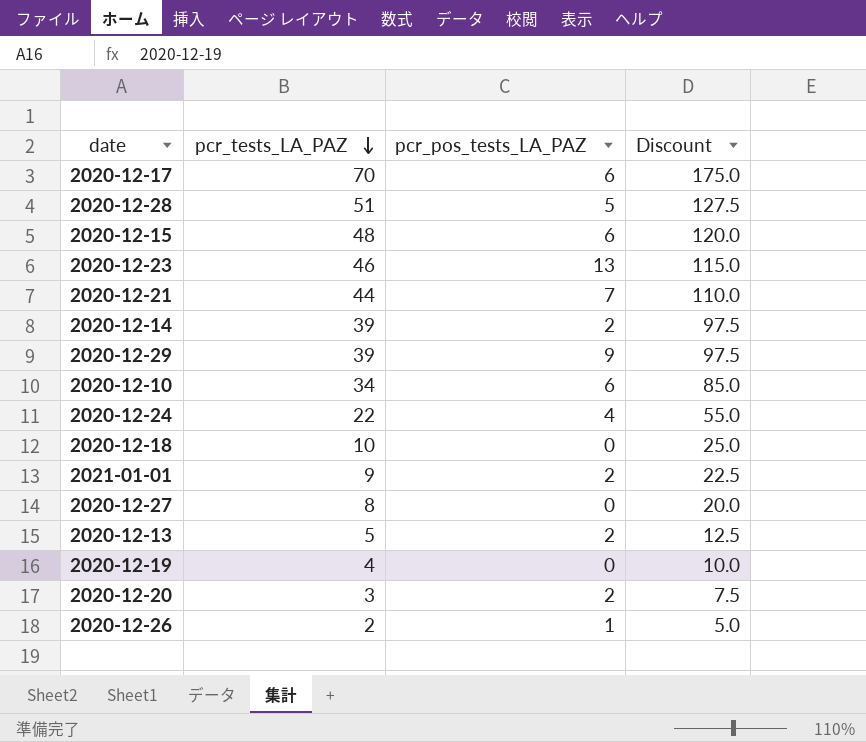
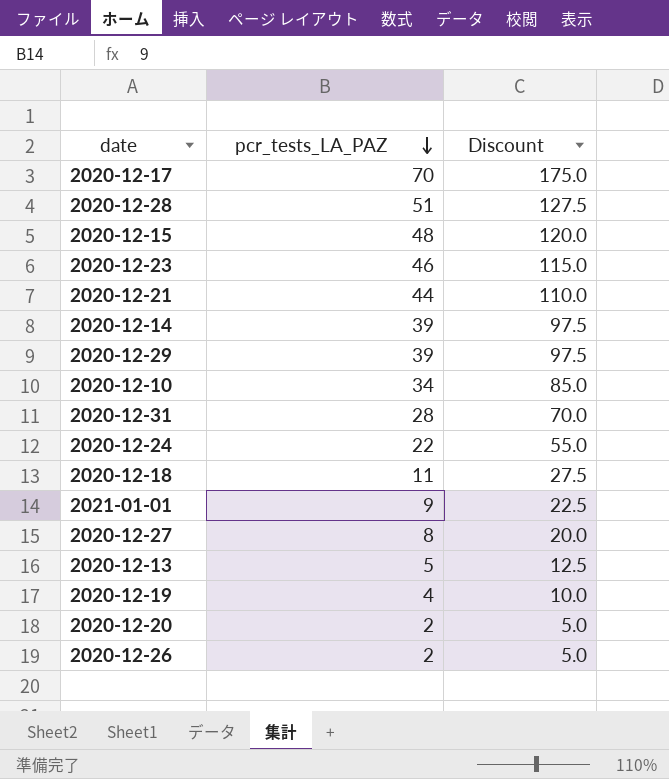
column pcr_pos_tests_LA_PAZ | position: 3 -> none
row 2020-12-31: none -> 28 | 70.0
2020-12-18 | pcr_tests_LA_PAZ: 10 -> 11
2020-12-18 | Discount: 25.0 -> 27.5
2020-12-20 | pcr_tests_LA_PAZ: 3 -> 2
2020-12-20 | Discount: 7.5 -> 5.0

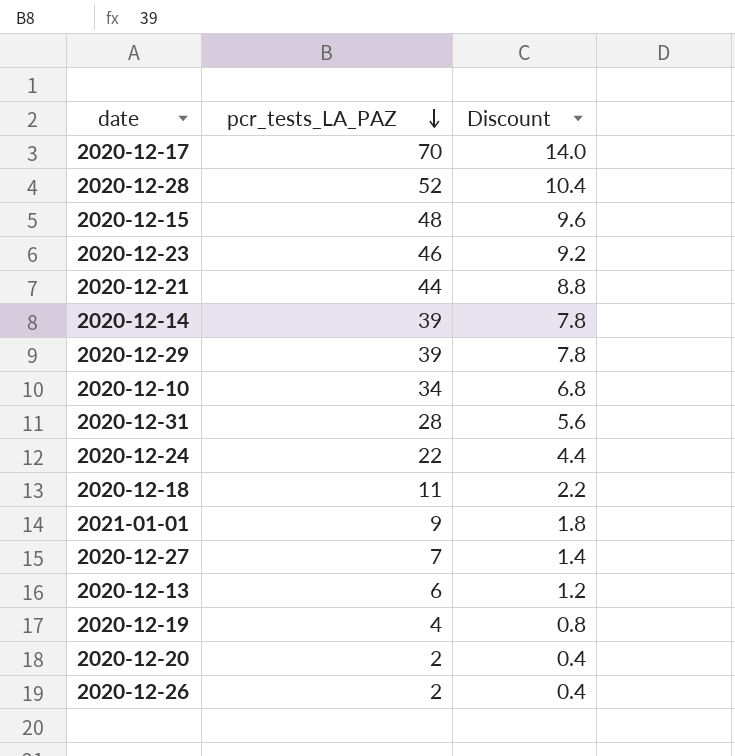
column Discount | formula: [pcr_tests_LA_PAZ] * 2.5 -> [pcr_tests_LA_PAZ] * 0.2
2020-12-28 | pcr_tests_LA_PAZ: 51 -> 52
2020-12-27 | pcr_tests_LA_PAZ: 8 -> 7
2020-12-13 | pcr_tests_LA_PAZ: 5 -> 6

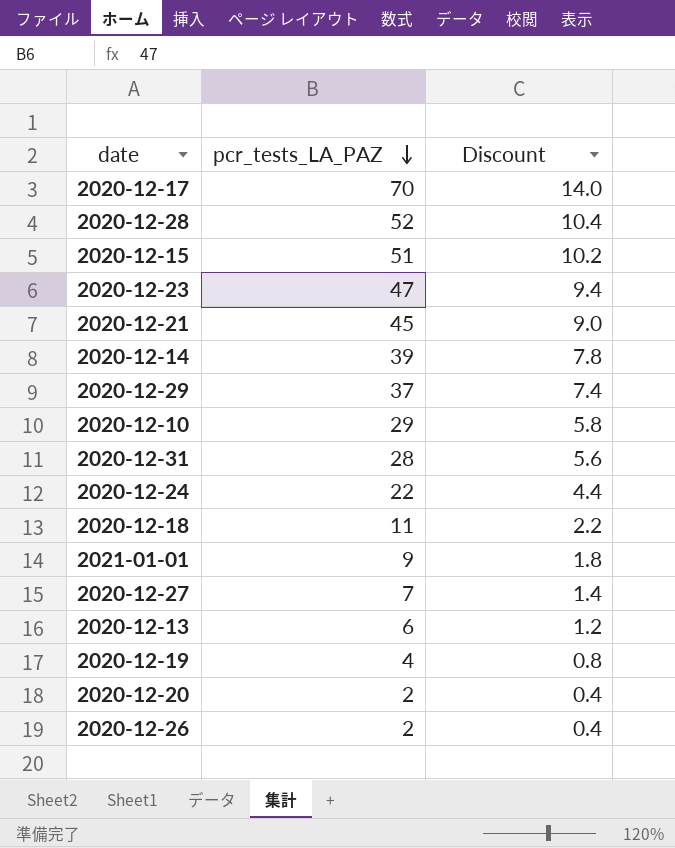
2020-12-15 | pcr_tests_LA_PAZ: 48 -> 51
2020-12-15 | Discount: 9.6 -> 10.2
2020-12-23 | pcr_tests_LA_PAZ: 46 -> 47
2020-12-23 | Discount: 9.2 -> 9.4
2020-12-21 | pcr_tests_LA_PAZ: 44 -> 45
2020-12-21 | Discount: 8.8 -> 9.0
2020-12-29 | pcr_tests_LA_PAZ: 39 -> 37
2020-12-29 | Discount: 7.8 -> 7.4
2020-12-10 | pcr_tests_LA_PAZ: 34 -> 29
2020-12-10 | Discount: 6.8 -> 5.8

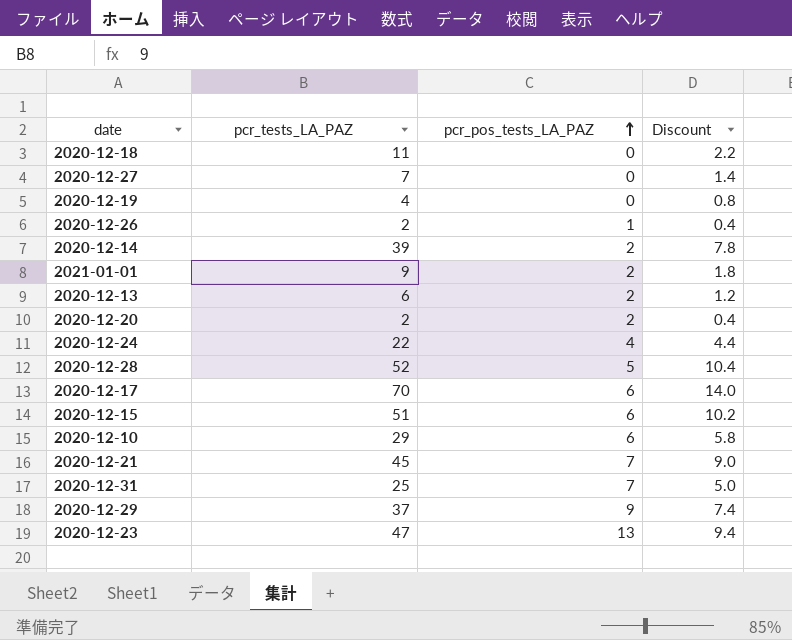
row order: pcr_tests_LA_PAZ descending -> pcr_pos_tests_LA_PAZ ascending
column pcr_pos_tests_LA_PAZ | position: none -> 3
2020-12-31 | pcr_tests_LA_PAZ: 28 -> 25
2020-12-31 | Discount: 5.6 -> 5.0

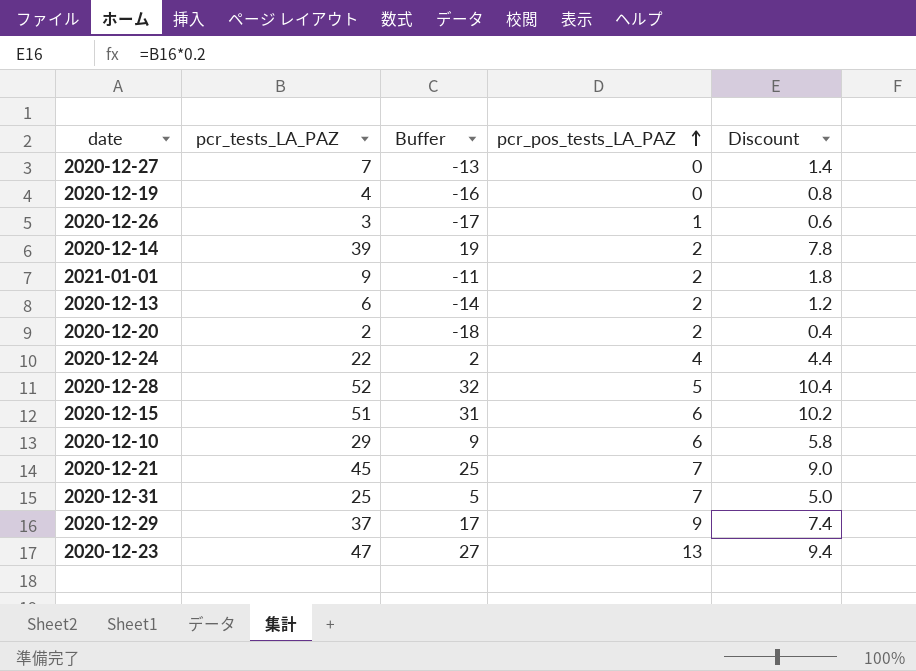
column Buffer | formula: none -> [pcr_tests_LA_PAZ] - 20
row 2020-12-18: 11 | 0 | 2.2 -> none
row 2020-12-17: 70 | 6 | 14.0 -> none
2020-12-26 | pcr_tests_LA_PAZ: 2 -> 3
2020-12-26 | Discount: 0.4 -> 0.6

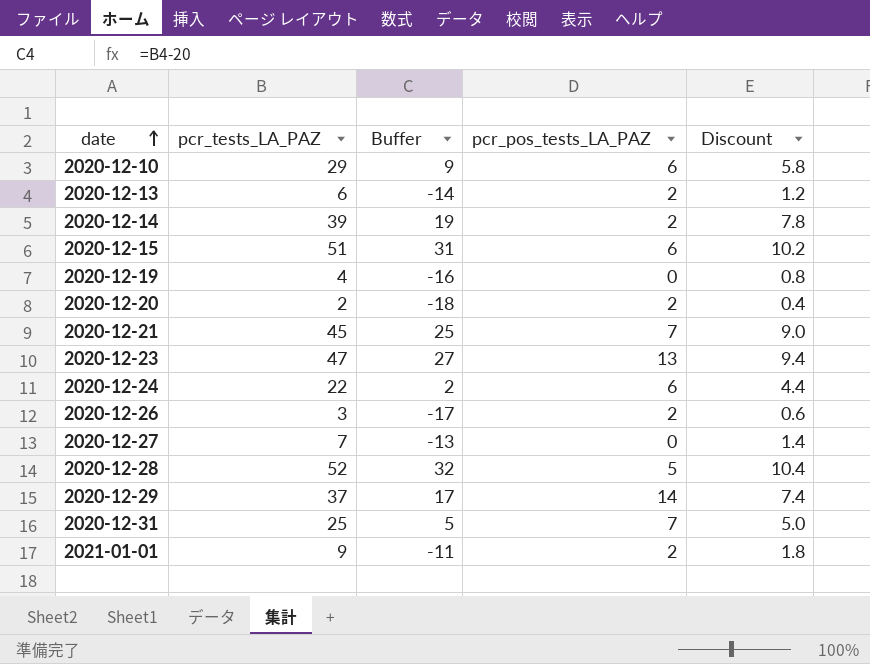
row order: pcr_pos_tests_LA_PAZ ascending -> date ascending
2020-12-24 | pcr_pos_tests_LA_PAZ: 4 -> 6
2020-12-26 | pcr_pos_tests_LA_PAZ: 1 -> 2
2020-12-29 | pcr_pos_tests_LA_PAZ: 9 -> 14

